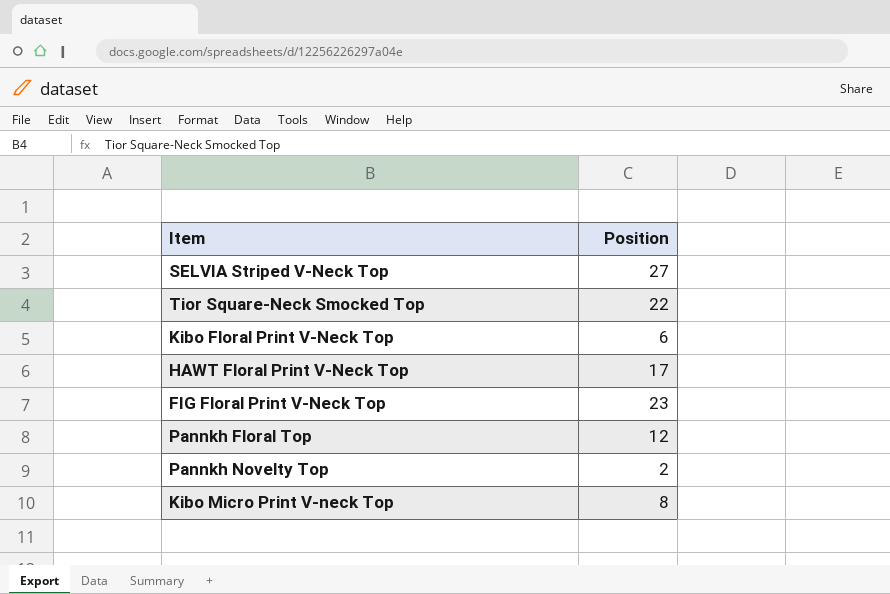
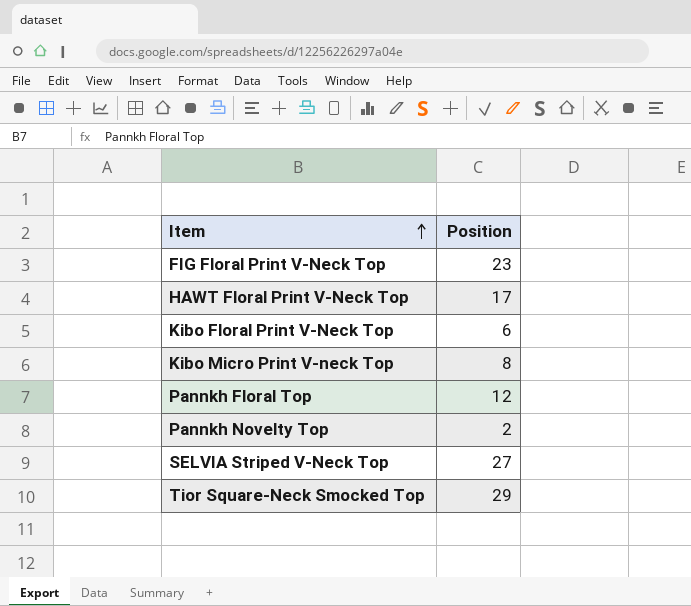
row order: none -> Item ascending
Tior Square-Neck Smocked Top | Position: 22 -> 29

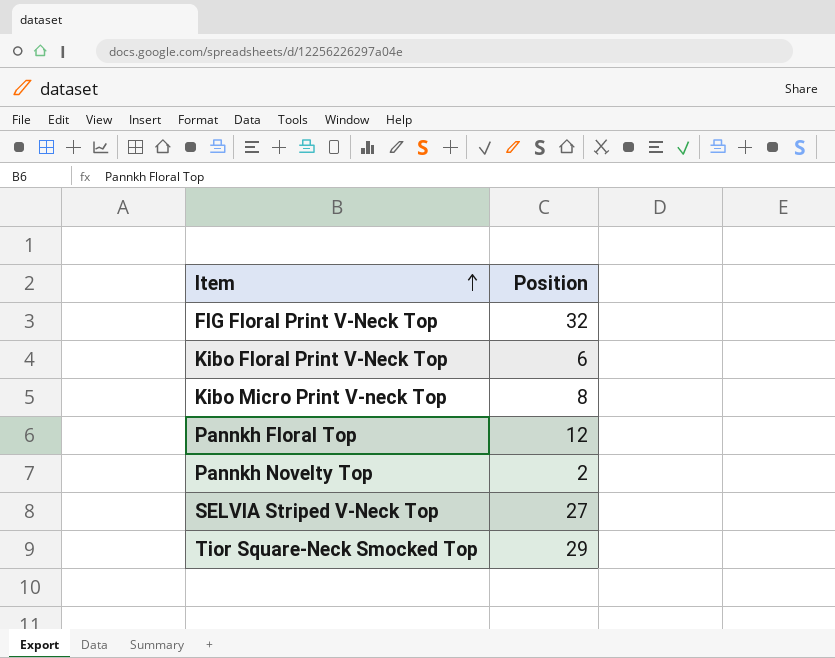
row HAWT Floral Print V-Neck Top: 17 -> none
FIG Floral Print V-Neck Top | Position: 23 -> 32

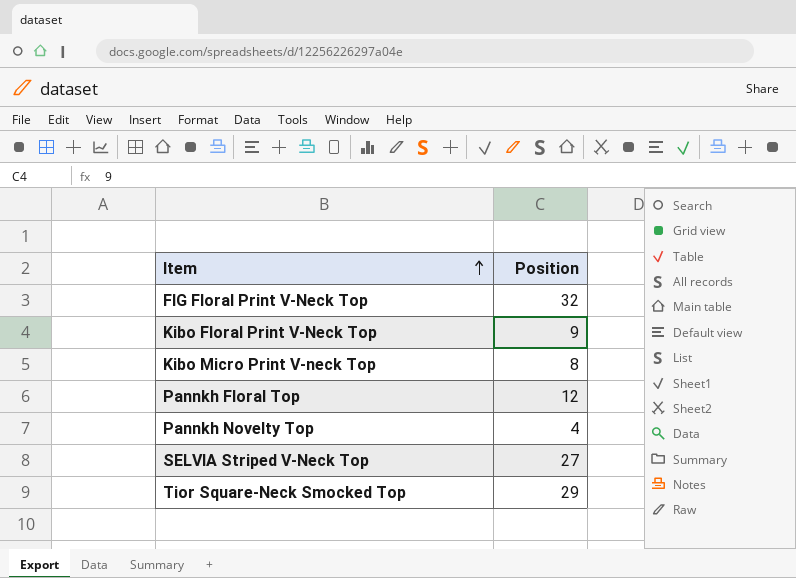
Kibo Floral Print V-Neck Top | Position: 6 -> 9
Pannkh Novelty Top | Position: 2 -> 4

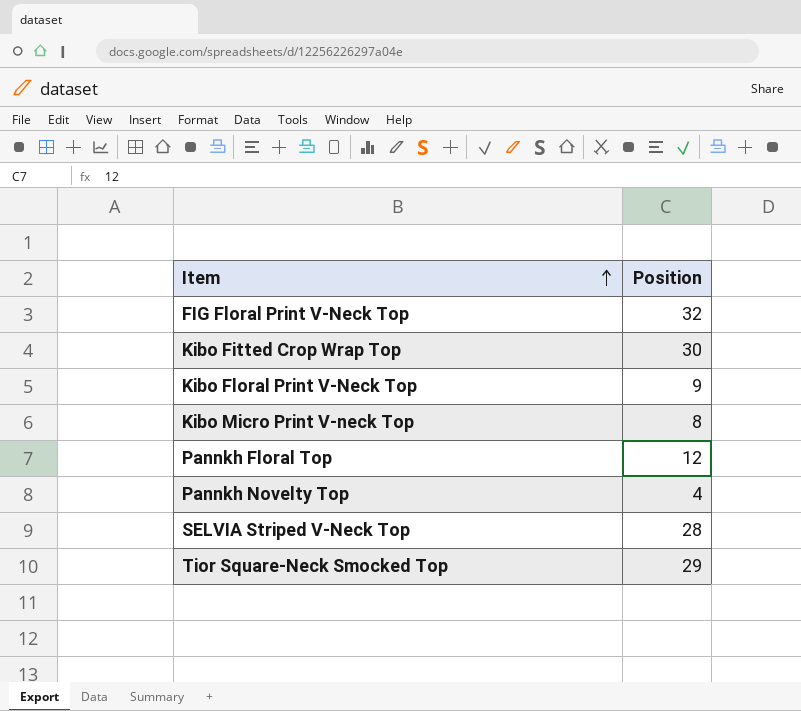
row Kibo Fitted Crop Wrap Top: none -> 30
SELVIA Striped V-Neck Top | Position: 27 -> 28

